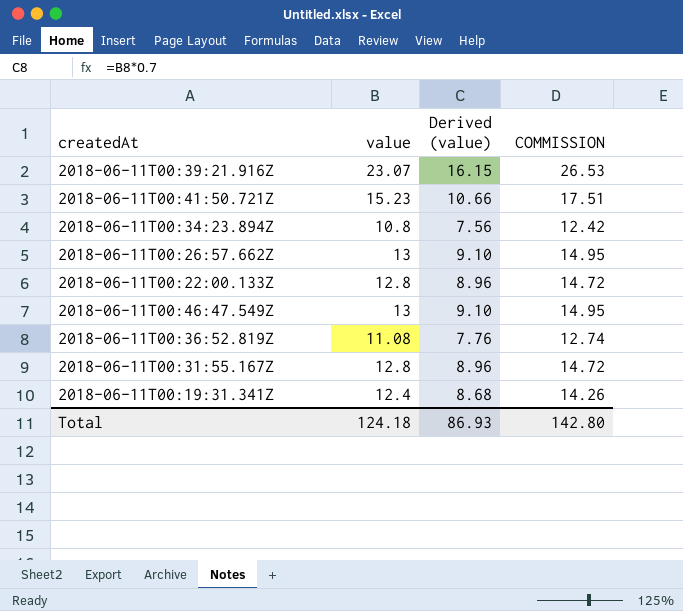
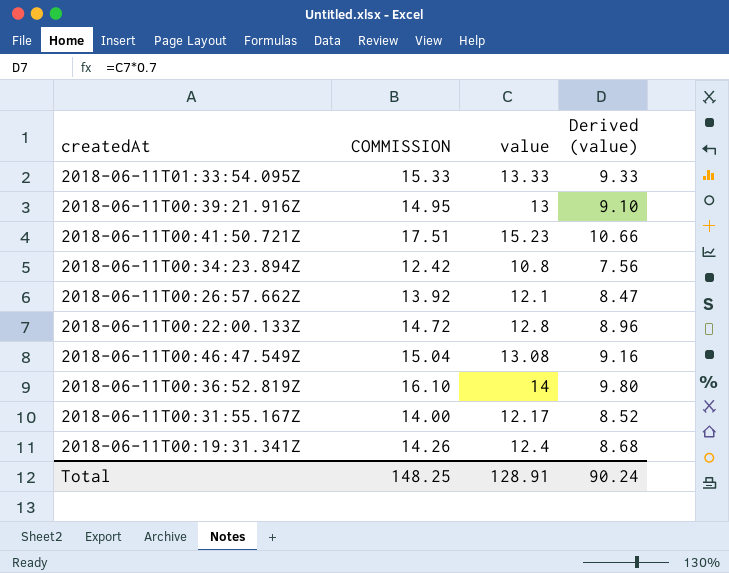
column COMMISSION | position: 4 -> 2
row 2018-06-11T01:33:54.095Z: none -> 15.33 | 13.33 | 9.33
2018-06-11T00:39:21.916Z | COMMISSION: 26.53 -> 14.95
2018-06-11T00:39:21.916Z | value: 23.07 -> 13
2018-06-11T00:39:21.916Z | Derived (value): 16.15 -> 9.10
2018-06-11T00:26:57.662Z | COMMISSION: 14.95 -> 13.92
2018-06-11T00:26:57.662Z | value: 13 -> 12.1
2018-06-11T00:26:57.662Z | Derived (value): 9.10 -> 8.47
2018-06-11T00:46:47.549Z | COMMISSION: 14.95 -> 15.04
2018-06-11T00:46:47.549Z | value: 13 -> 13.08
2018-06-11T00:46:47.549Z | Derived (value): 9.10 -> 9.16
2018-06-11T00:36:52.819Z | COMMISSION: 12.74 -> 16.10
2018-06-11T00:36:52.819Z | value: 11.08 -> 14
2018-06-11T00:36:52.819Z | Derived (value): 7.76 -> 9.80
2018-06-11T00:31:55.167Z | COMMISSION: 14.72 -> 14.00
2018-06-11T00:31:55.167Z | value: 12.8 -> 12.17
2018-06-11T00:31:55.167Z | Derived (value): 8.96 -> 8.52
Total | COMMISSION: 142.80 -> 148.25
Total | value: 124.18 -> 128.91
Total | Derived (value): 86.93 -> 90.24

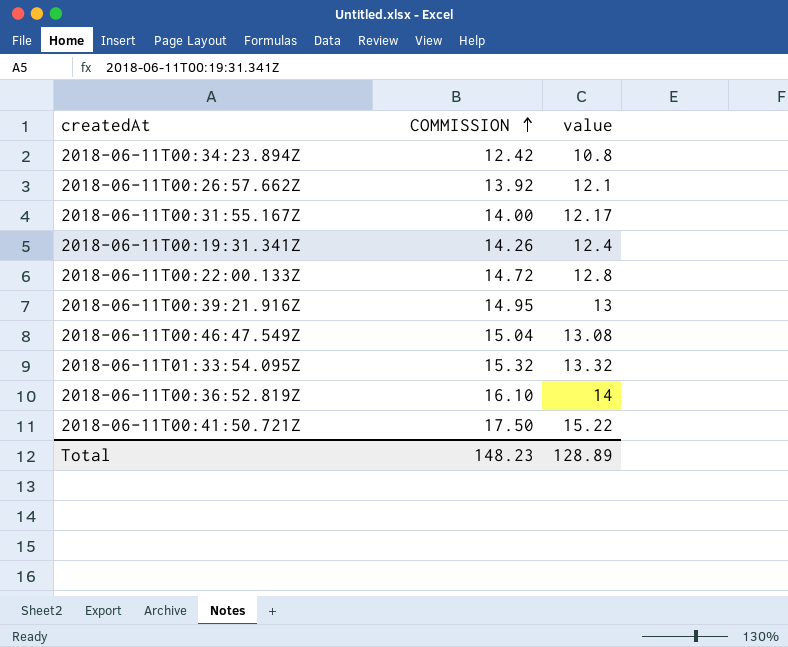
row order: none -> COMMISSION ascending
column Derived (value) | formula: [value] * 0.7 -> none
2018-06-11T01:33:54.095Z | COMMISSION: 15.33 -> 15.32
2018-06-11T01:33:54.095Z | value: 13.33 -> 13.32
2018-06-11T00:41:50.721Z | COMMISSION: 17.51 -> 17.50
2018-06-11T00:41:50.721Z | value: 15.23 -> 15.22
Total | COMMISSION: 148.25 -> 148.23
Total | value: 128.91 -> 128.89

